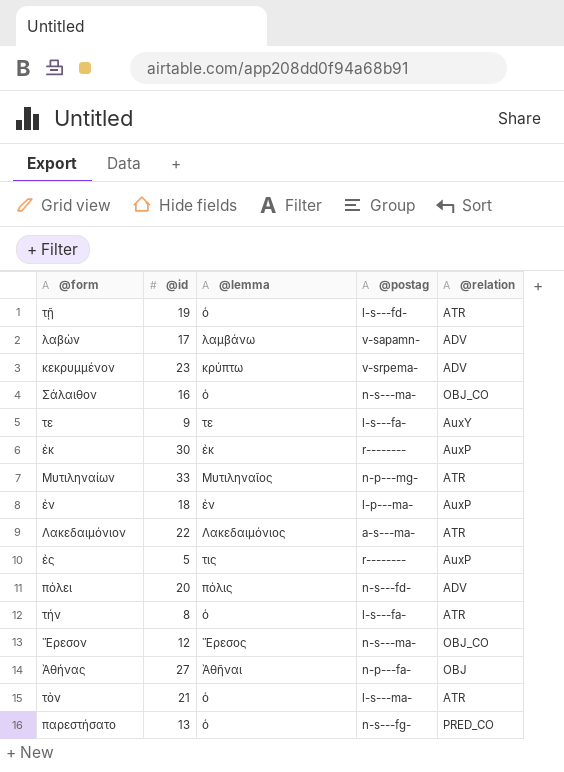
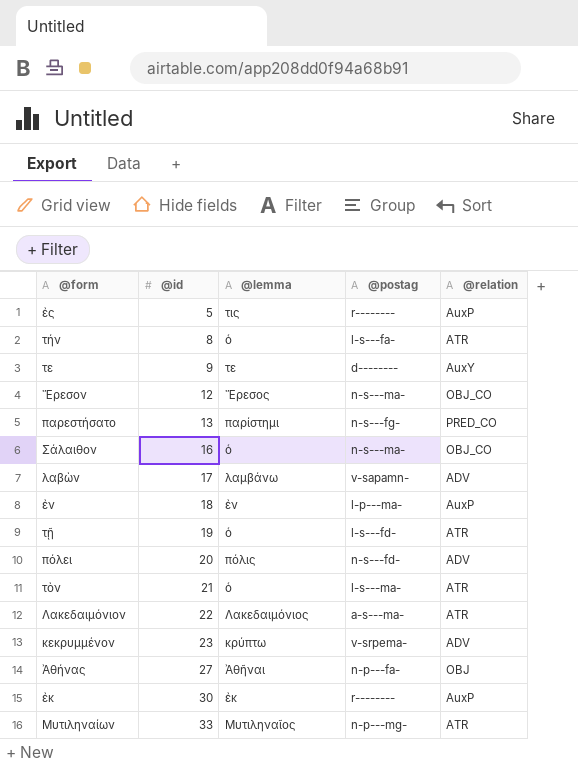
row order: none -> @id ascending
τε | @postag: l-s---fa- -> d--------
παρεστήσατο | @lemma: ὁ -> παρίστημι

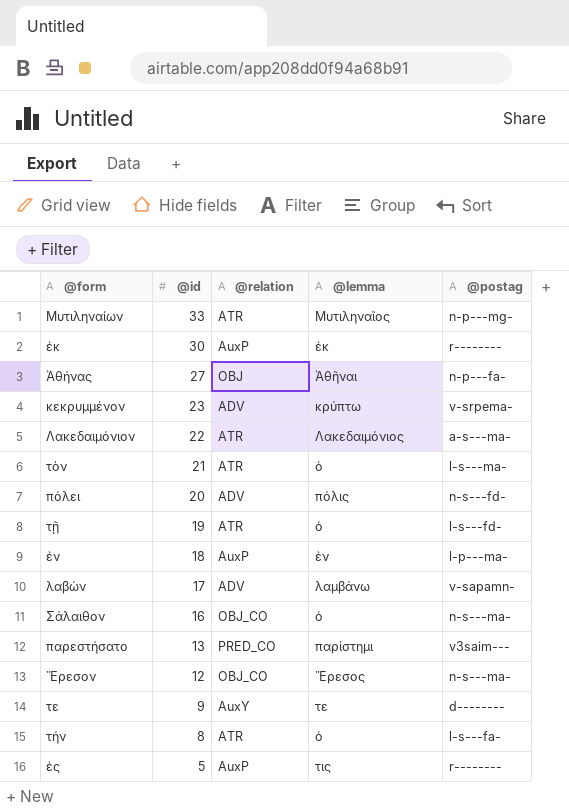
row order: @id ascending -> @id descending
column @relation | position: 5 -> 3
παρεστήσατο | @postag: n-s---fg- -> v3saim---

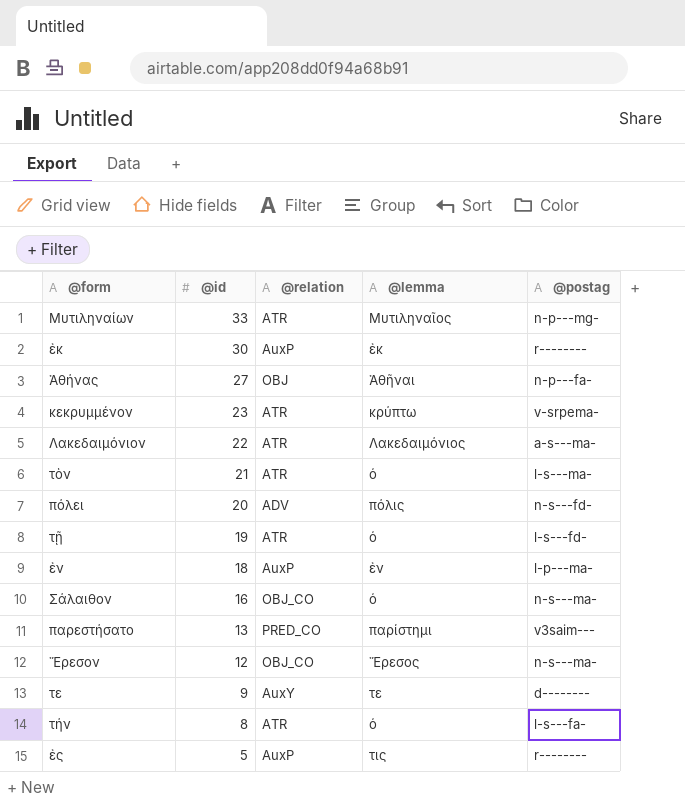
row λαβὼν: 17 | ADV | λαμβάνω | v-sapamn- -> none
κεκρυμμένον | @relation: ADV -> ATR

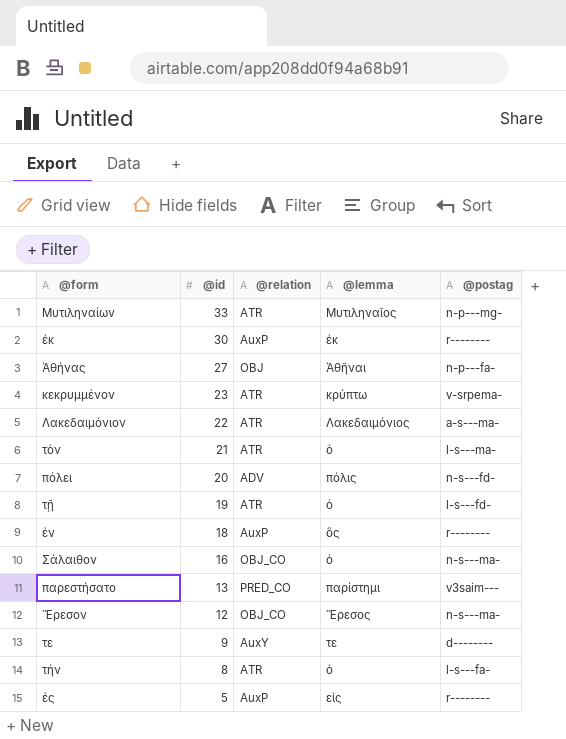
ἐν | @lemma: ἐν -> ὅς
ἐν | @postag: l-p---ma- -> r--------
ἐς | @lemma: τις -> εἰς

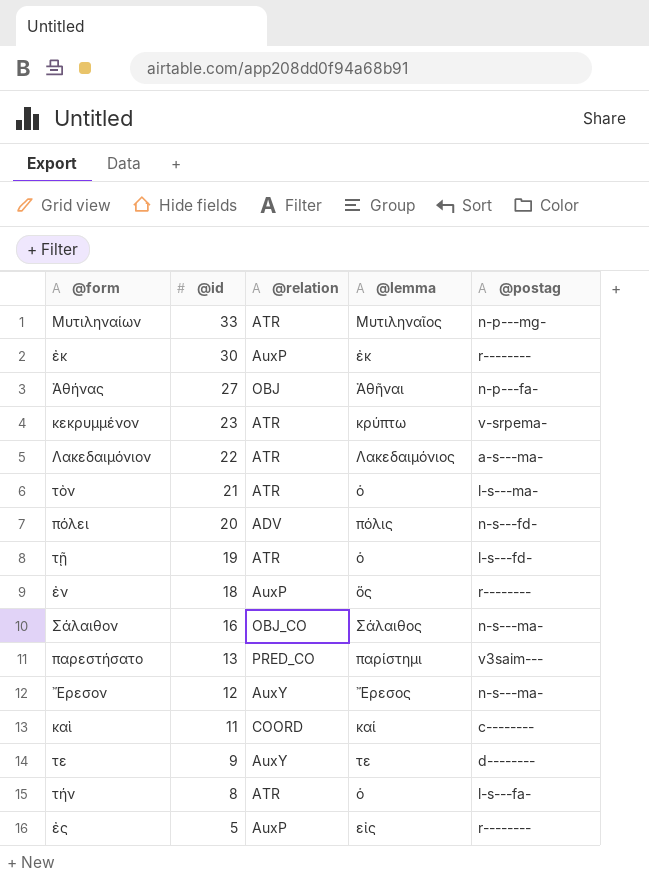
Σάλαιθον | @lemma: ὁ -> Σάλαιθος
Ἔρεσον | @relation: OBJ_CO -> AuxY
row καὶ: none -> 11 | COORD | καί | c--------

